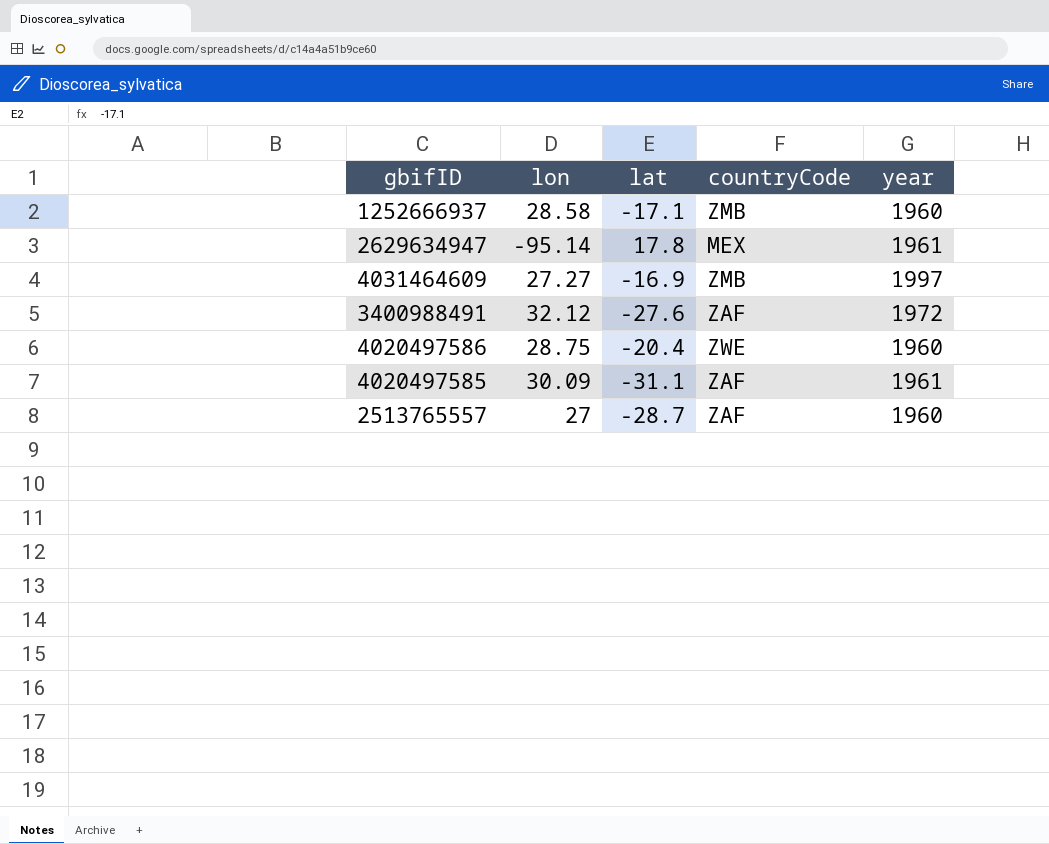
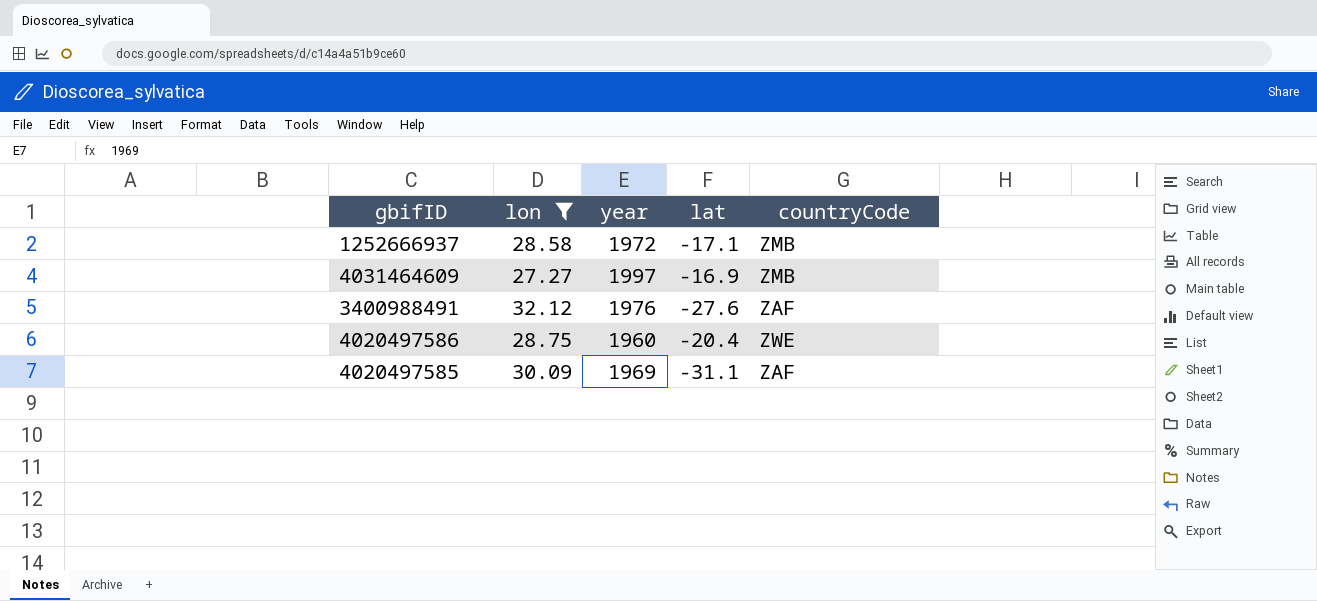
filter: none -> lon >= 27.27
column year | position: 5 -> 3
1252666937 | year: 1960 -> 1972
3400988491 | year: 1972 -> 1976
4020497585 | year: 1961 -> 1969

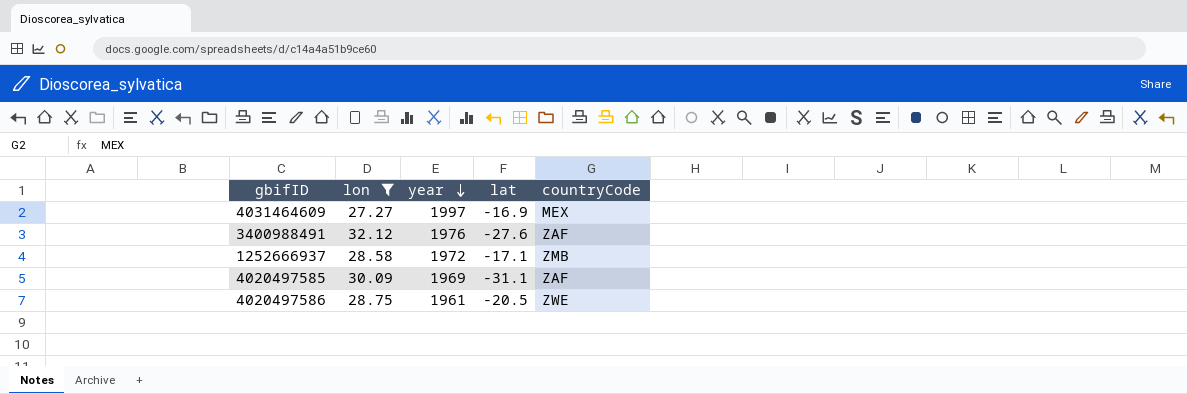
row order: none -> year descending
4031464609 | countryCode: ZMB -> MEX
4020497586 | year: 1960 -> 1961
4020497586 | lat: -20.4 -> -20.5

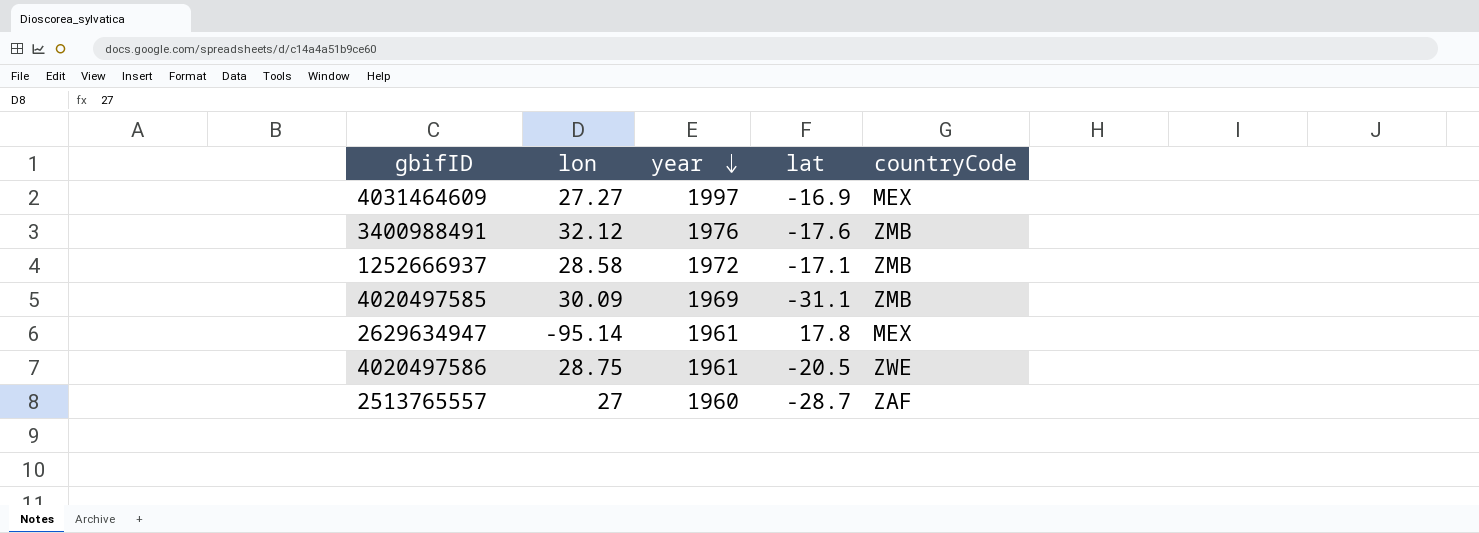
filter: lon >= 27.27 -> none
3400988491 | lat: -27.6 -> -17.6
3400988491 | countryCode: ZAF -> ZMB
4020497585 | countryCode: ZAF -> ZMB

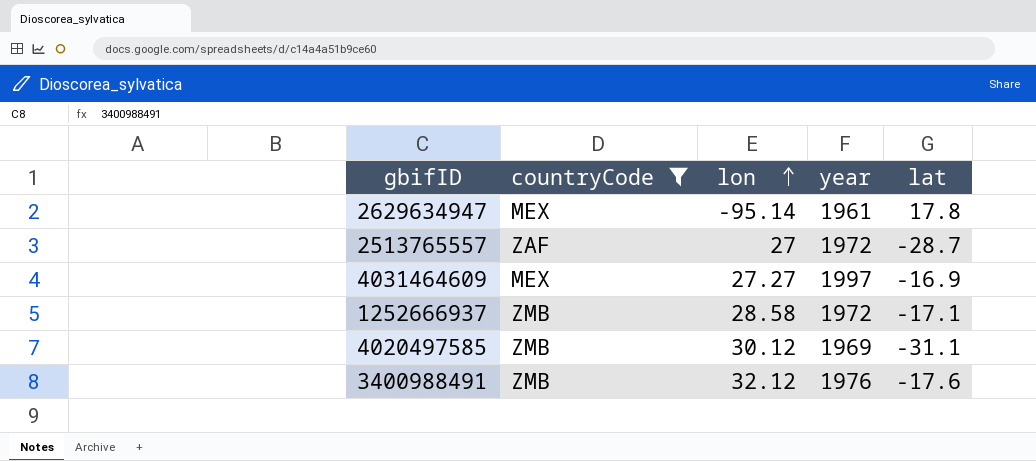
filter: none -> countryCode != ZWE
row order: year descending -> lon ascending
column countryCode | position: 5 -> 2
2513765557 | year: 1960 -> 1972
4020497585 | lon: 30.09 -> 30.12

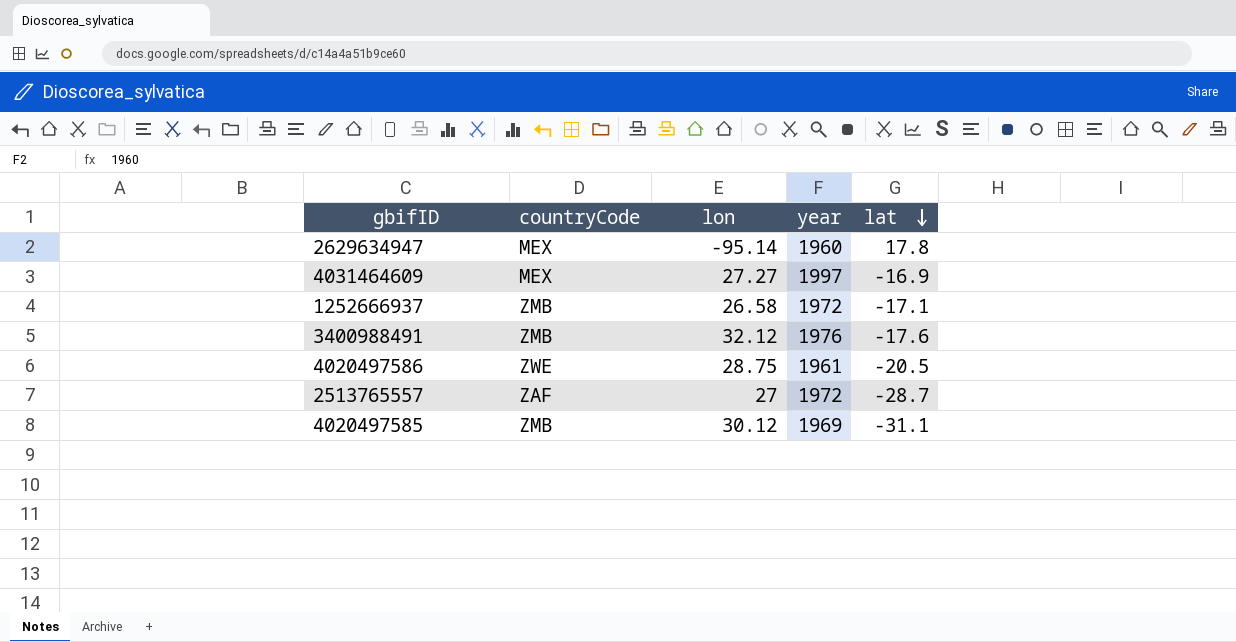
filter: countryCode != ZWE -> none
row order: lon ascending -> lat descending
2629634947 | year: 1961 -> 1960
1252666937 | lon: 28.58 -> 26.58

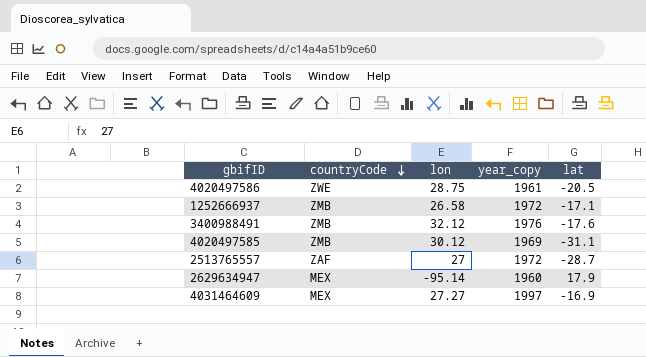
row order: lat descending -> countryCode descending
column name: year -> year_copy
2629634947 | lat: 17.8 -> 17.9

